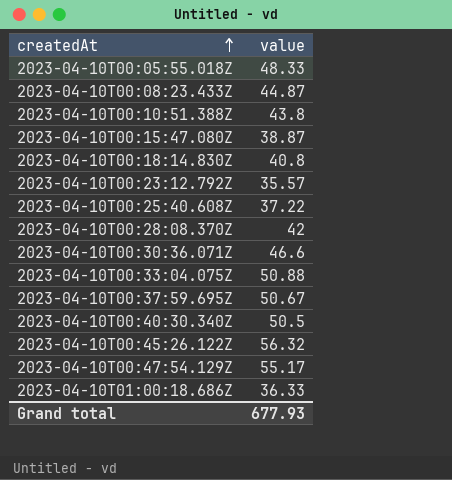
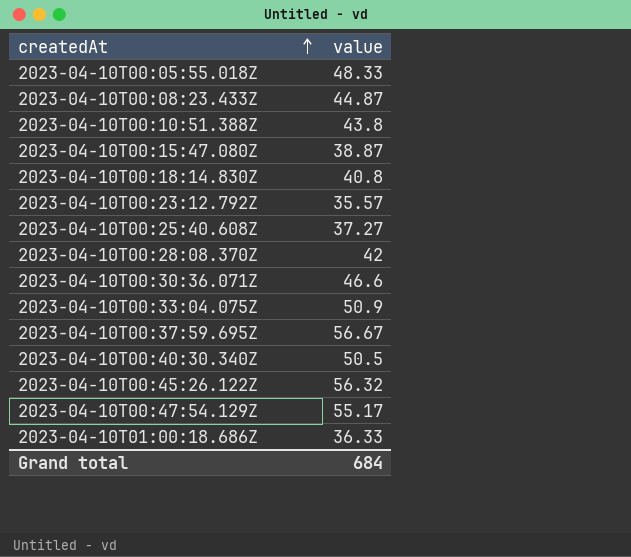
2023-04-10T00:25:40.608Z | value: 37.22 -> 37.27
2023-04-10T00:33:04.075Z | value: 50.88 -> 50.9
2023-04-10T00:37:59.695Z | value: 50.67 -> 56.67
Grand total | value: 677.93 -> 684

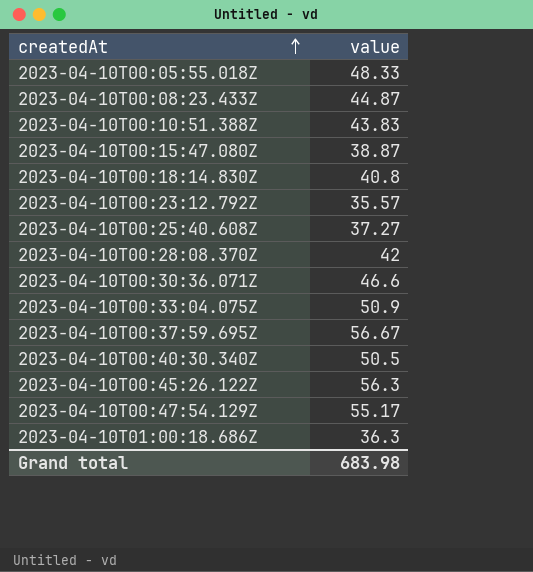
2023-04-10T00:10:51.388Z | value: 43.8 -> 43.83
2023-04-10T00:45:26.122Z | value: 56.32 -> 56.3
2023-04-10T01:00:18.686Z | value: 36.33 -> 36.3
Grand total | value: 684 -> 683.98

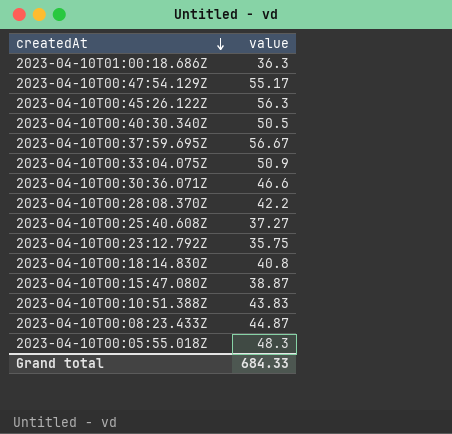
row order: createdAt ascending -> createdAt descending
2023-04-10T00:28:08.370Z | value: 42 -> 42.2
2023-04-10T00:23:12.792Z | value: 35.57 -> 35.75
2023-04-10T00:05:55.018Z | value: 48.33 -> 48.3
Grand total | value: 683.98 -> 684.33

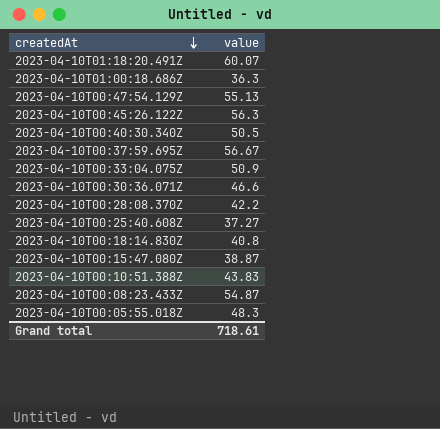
row 2023-04-10T00:23:12.792Z: 35.75 -> none
row 2023-04-10T01:18:20.491Z: none -> 60.07
2023-04-10T00:47:54.129Z | value: 55.17 -> 55.13
2023-04-10T00:08:23.433Z | value: 44.87 -> 54.87
Grand total | value: 684.33 -> 718.61

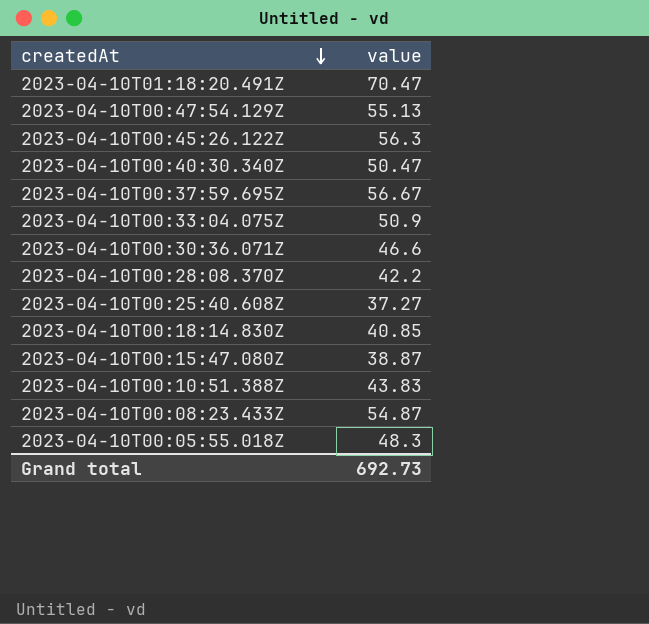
row 2023-04-10T01:00:18.686Z: 36.3 -> none
2023-04-10T01:18:20.491Z | value: 60.07 -> 70.47
2023-04-10T00:40:30.340Z | value: 50.5 -> 50.47
2023-04-10T00:18:14.830Z | value: 40.8 -> 40.85
Grand total | value: 718.61 -> 692.73

